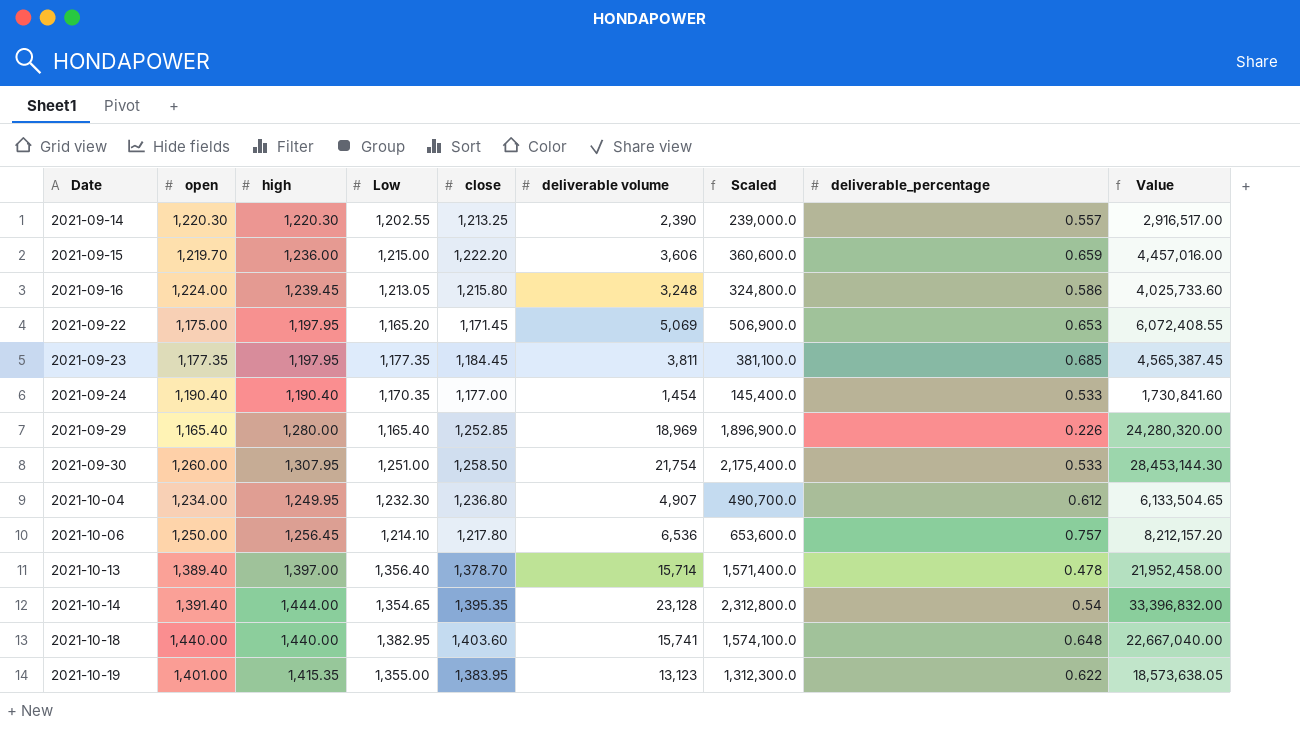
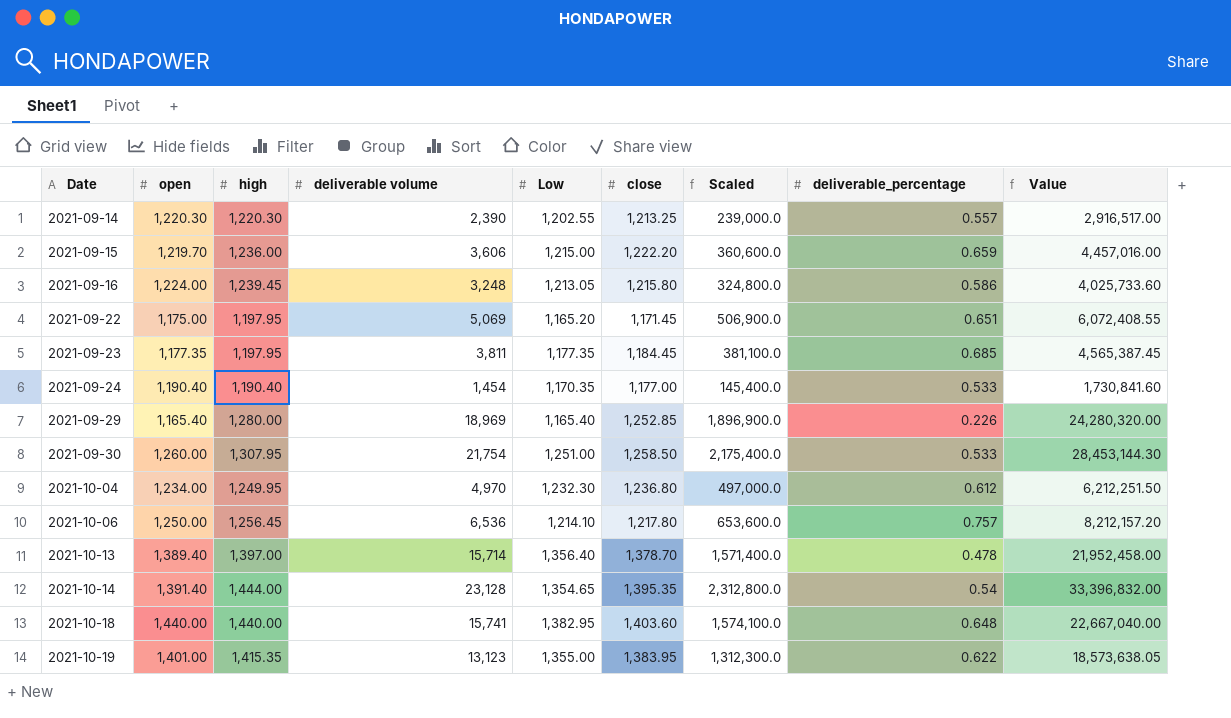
column deliverable volume | position: 6 -> 4
2021-09-22 | deliverable_percentage: 0.653 -> 0.651
2021-10-04 | deliverable volume: 4,907 -> 4,970
2021-10-04 | Scaled: 490,700.0 -> 497,000.0
2021-10-04 | Value: 6,133,504.65 -> 6,212,251.50

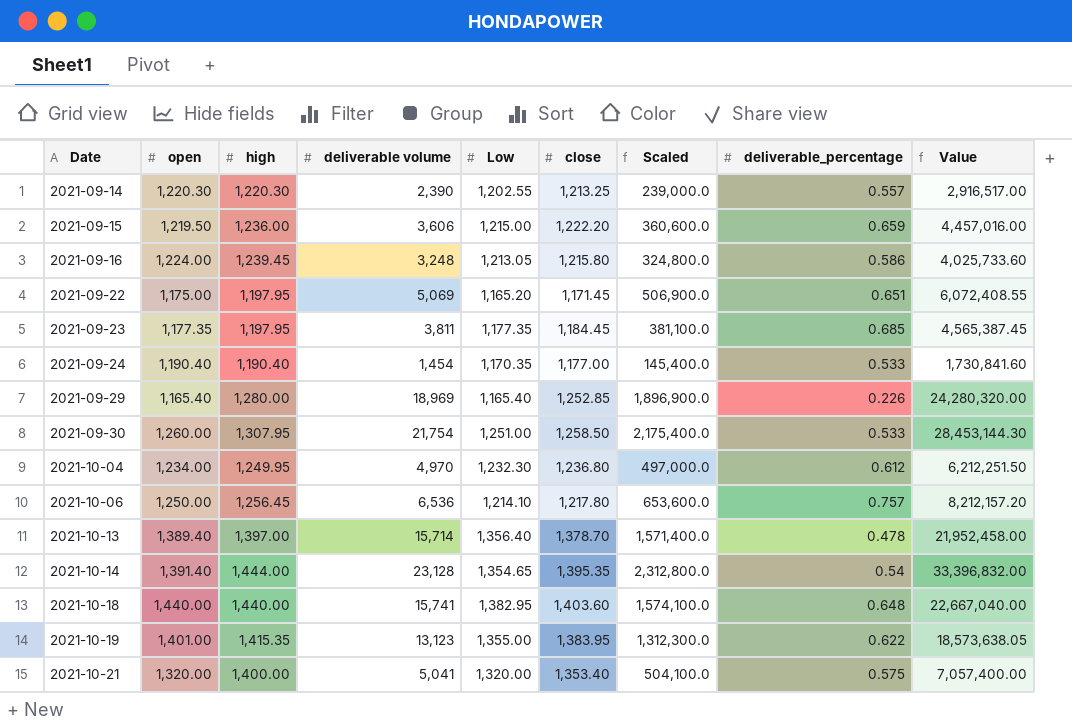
2021-09-15 | open: 1,219.70 -> 1,219.50
row 2021-10-21: none -> 1,320.00 | 1,400.00 | 5,041 | 1,320.00 | 1,353.40 | 504,100.0 | 0.575 | 7,057,400.00

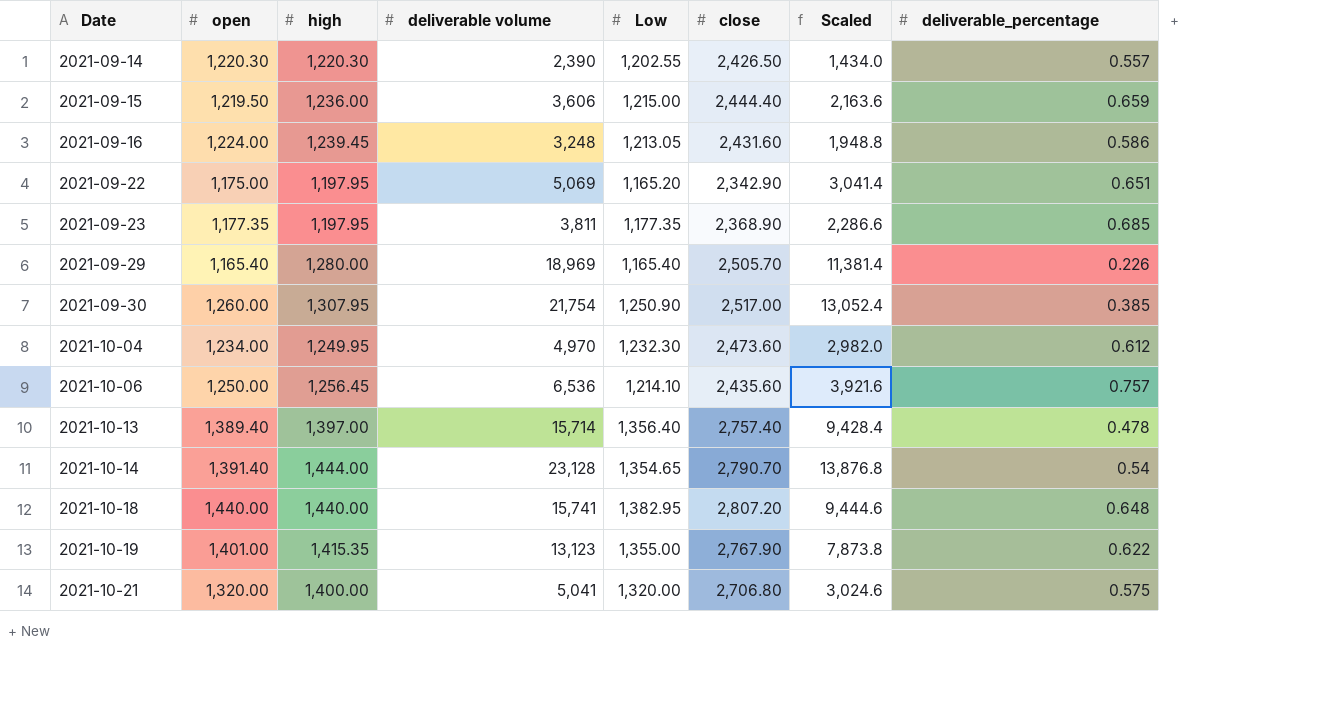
column Value | formula: [high] * [deliverable volume] -> none
column Scaled | formula: [deliverable volume] * 100 -> [deliverable volume] * 0.6
row 2021-09-24: 1,190.40 | 1,190.40 | 1,454 | 1,170.35 | 1,177.00 | 145,400.0 | 0.533 | 1,730,841.60 -> none
2021-09-14 | close: 1,213.25 -> 2,426.50
2021-09-15 | close: 1,222.20 -> 2,444.40
2021-09-16 | close: 1,215.80 -> 2,431.60
2021-09-22 | close: 1,171.45 -> 2,342.90
2021-09-23 | close: 1,184.45 -> 2,368.90
2021-09-29 | close: 1,252.85 -> 2,505.70
2021-09-30 | Low: 1,251.00 -> 1,250.90
2021-09-30 | close: 1,258.50 -> 2,517.00
2021-09-30 | deliverable_percentage: 0.533 -> 0.385
2021-10-04 | close: 1,236.80 -> 2,473.60
2021-10-06 | close: 1,217.80 -> 2,435.60
2021-10-13 | close: 1,378.70 -> 2,757.40
2021-10-14 | close: 1,395.35 -> 2,790.70
2021-10-18 | close: 1,403.60 -> 2,807.20
2021-10-19 | close: 1,383.95 -> 2,767.90
2021-10-21 | close: 1,353.40 -> 2,706.80

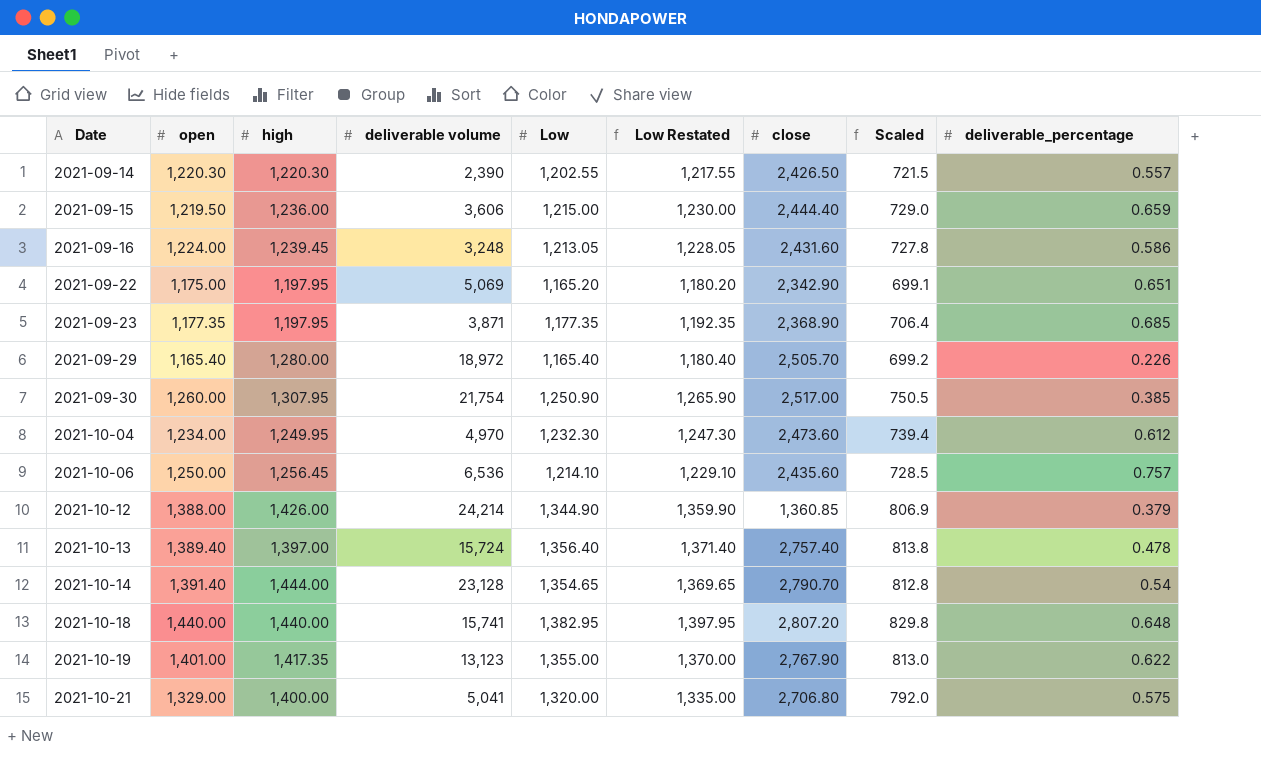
column Low Restated | formula: none -> [Low] + 15
column Scaled | formula: [deliverable volume] * 0.6 -> [Low] * 0.6
2021-09-23 | deliverable volume: 3,811 -> 3,871
2021-09-29 | deliverable volume: 18,969 -> 18,972
row 2021-10-12: none -> 1,388.00 | 1,426.00 | 24,214 | 1,344.90 | 1,359.90 | 1,360.85 | 806.9 | 0.379
2021-10-13 | deliverable volume: 15,714 -> 15,724
2021-10-19 | high: 1,415.35 -> 1,417.35
2021-10-21 | open: 1,320.00 -> 1,329.00

